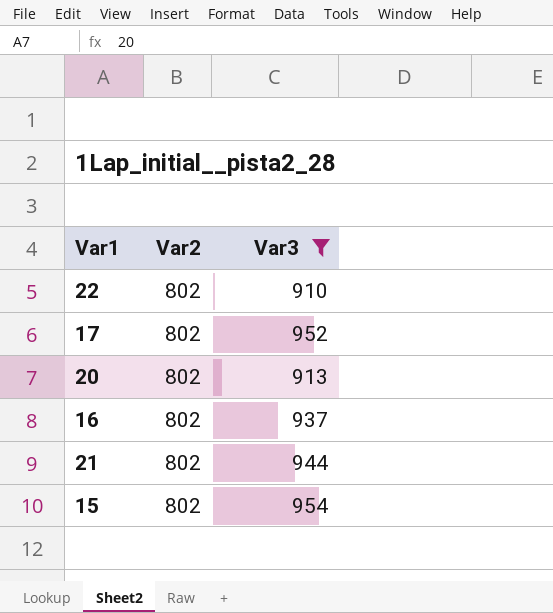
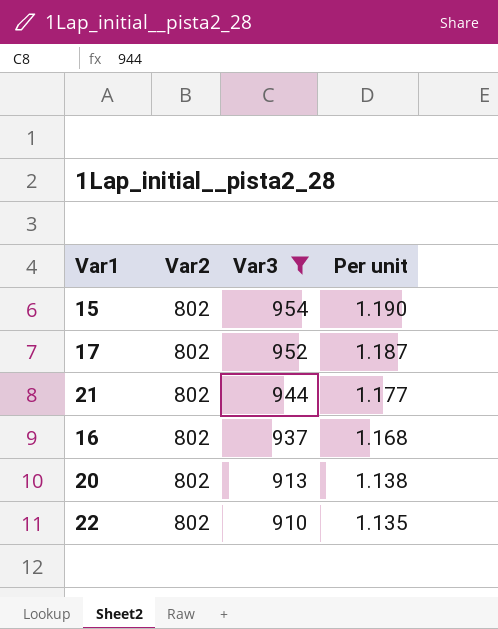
row order: none -> Var3 descending
column Per unit | formula: none -> [Var3] / [Var2]

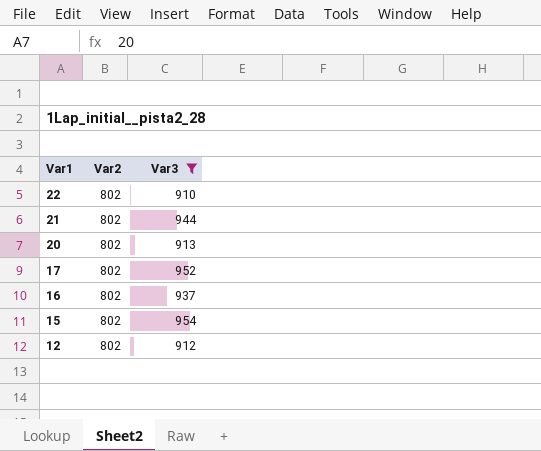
row order: Var3 descending -> Var1 descending
column Per unit | formula: [Var3] / [Var2] -> none
row 12: none -> 802 | 912

